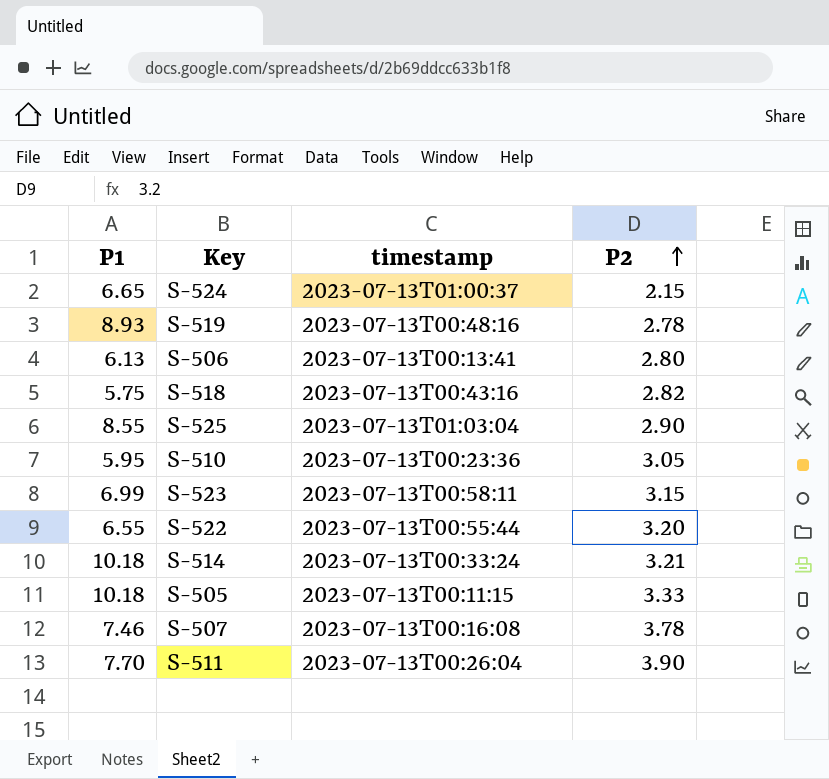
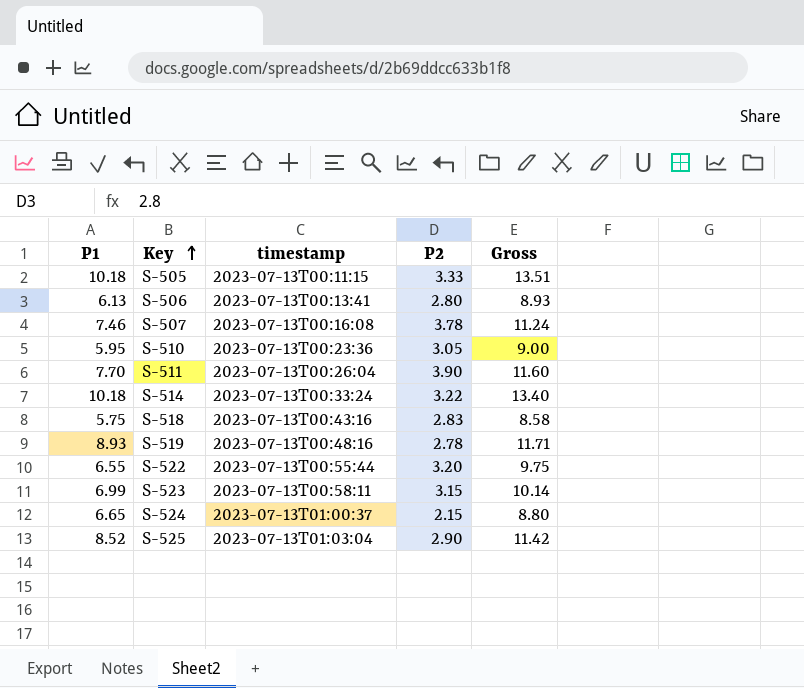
row order: P2 ascending -> Key ascending
column Gross | formula: none -> [P1] + [P2]
S-514 | P2: 3.21 -> 3.22
S-518 | P2: 2.82 -> 2.83
S-525 | P1: 8.55 -> 8.52

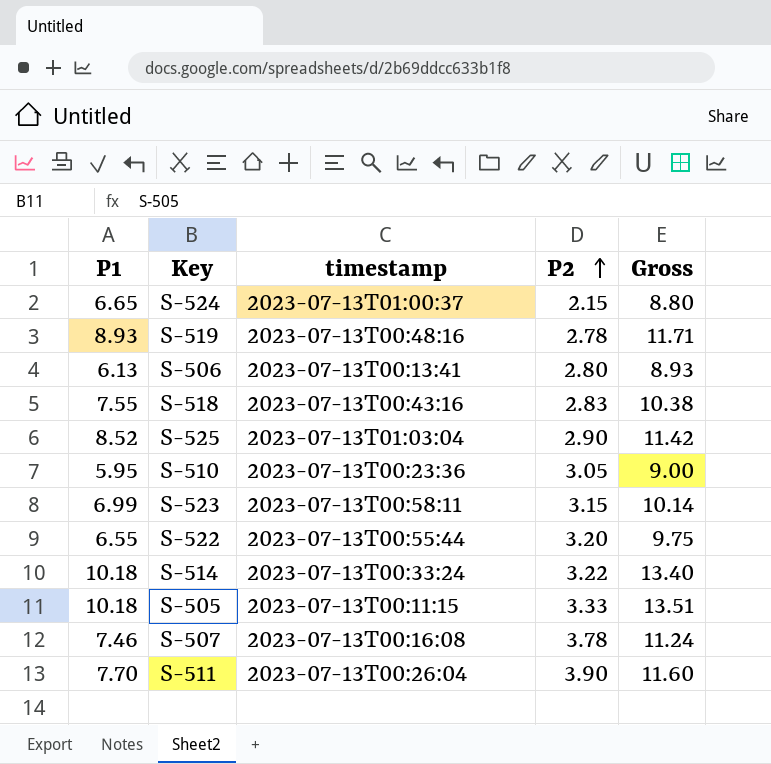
row order: Key ascending -> P2 ascending
S-518 | P1: 5.75 -> 7.55
S-518 | Gross: 8.58 -> 10.38

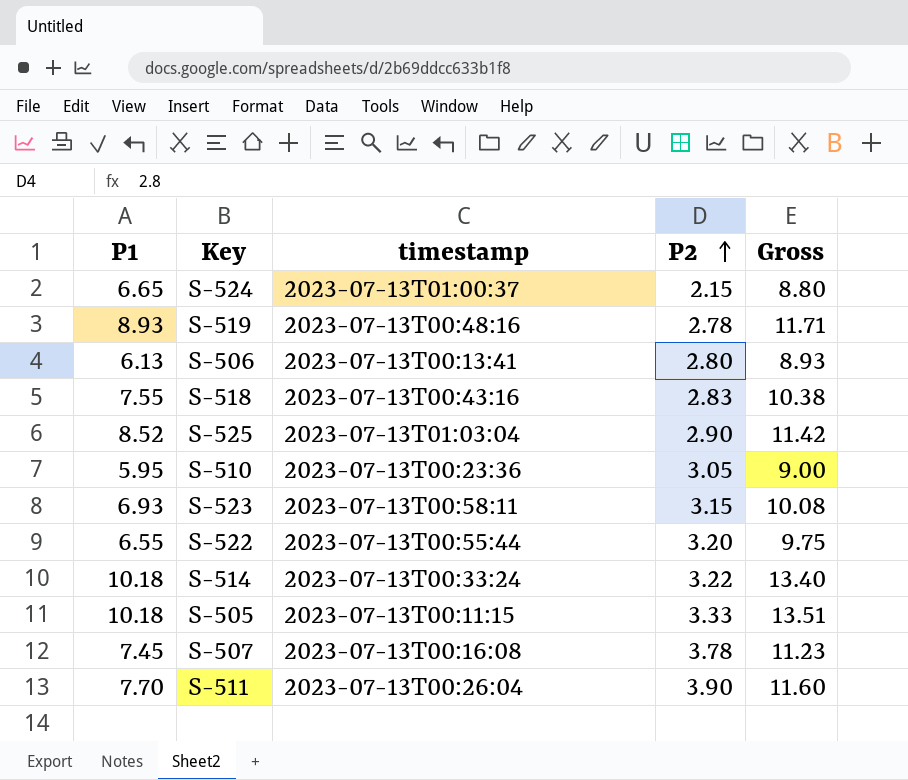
S-523 | P1: 6.99 -> 6.93
S-523 | Gross: 10.14 -> 10.08
S-507 | P1: 7.46 -> 7.45
S-507 | Gross: 11.24 -> 11.23

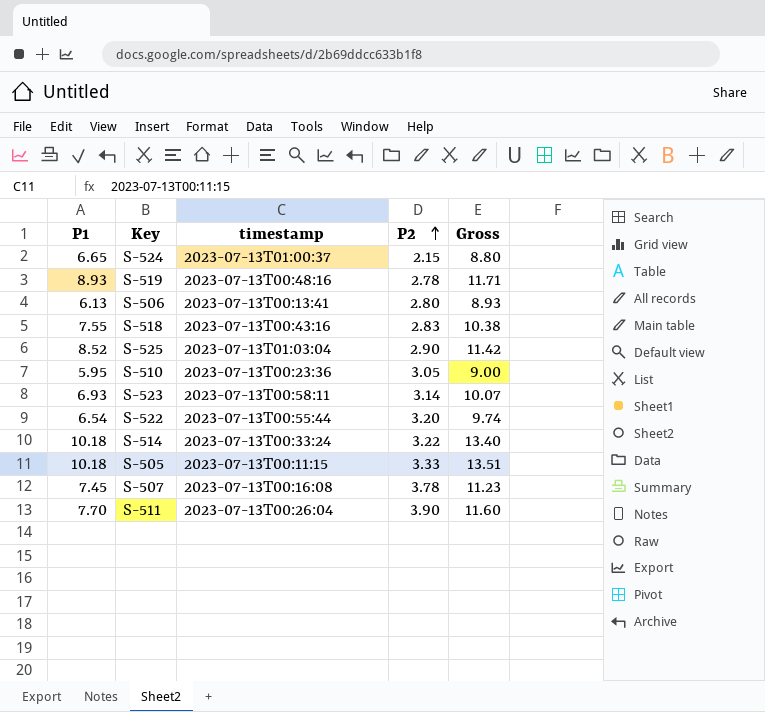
S-523 | P2: 3.15 -> 3.14
S-523 | Gross: 10.08 -> 10.07
S-522 | P1: 6.55 -> 6.54
S-522 | Gross: 9.75 -> 9.74

